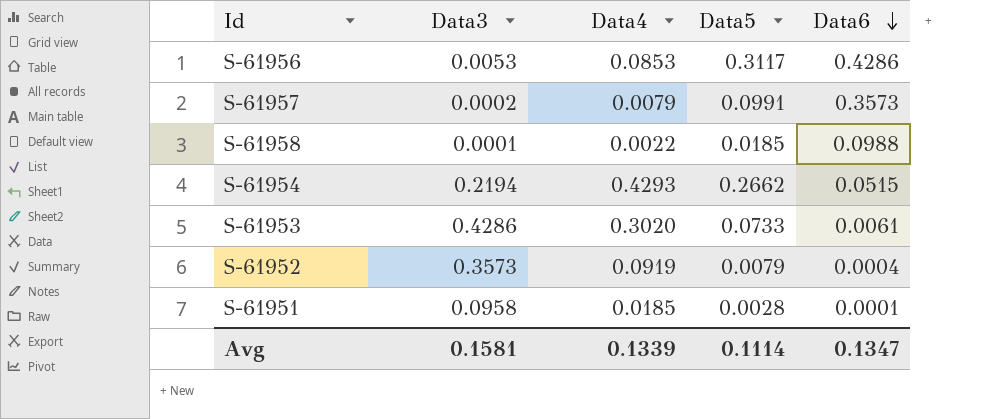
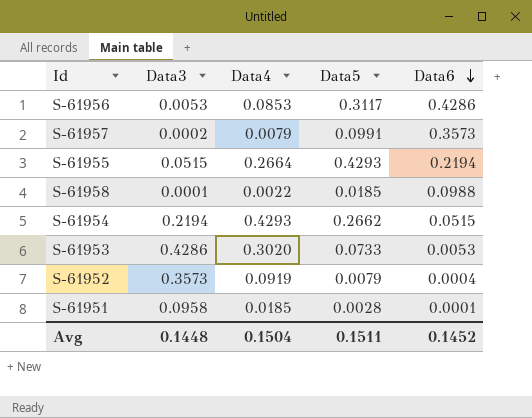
row S-61955: none -> 0.0515 | 0.2664 | 0.4293 | 0.2194
S-61953 | Data6: 0.0061 -> 0.0053
Avg | Data3: 0.1581 -> 0.1448
Avg | Data4: 0.1339 -> 0.1504
Avg | Data5: 0.1114 -> 0.1511
Avg | Data6: 0.1347 -> 0.1452

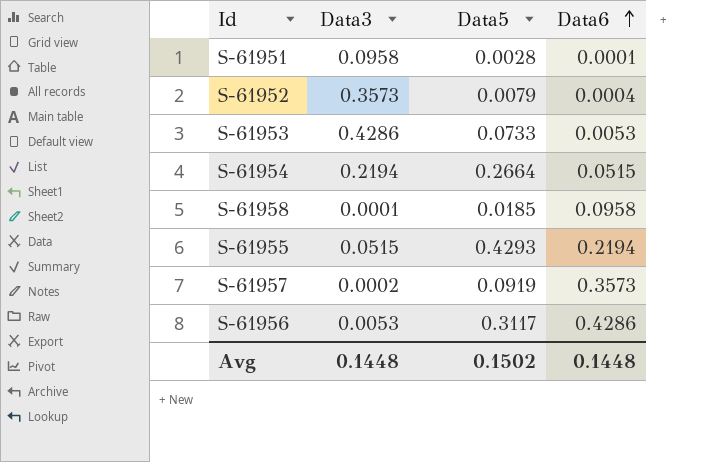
row order: Data6 descending -> Data6 ascending
column Data4 | position: 3 -> none
S-61954 | Data5: 0.2662 -> 0.2664
S-61958 | Data6: 0.0988 -> 0.0958
S-61957 | Data5: 0.0991 -> 0.0919
Avg | Data5: 0.1511 -> 0.1502
Avg | Data6: 0.1452 -> 0.1448

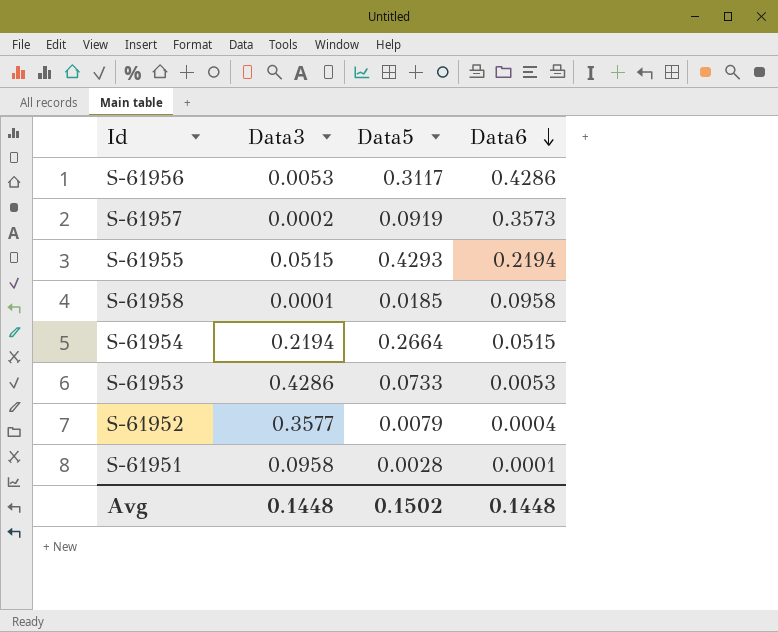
row order: Data6 ascending -> Data6 descending
S-61952 | Data3: 0.3573 -> 0.3577

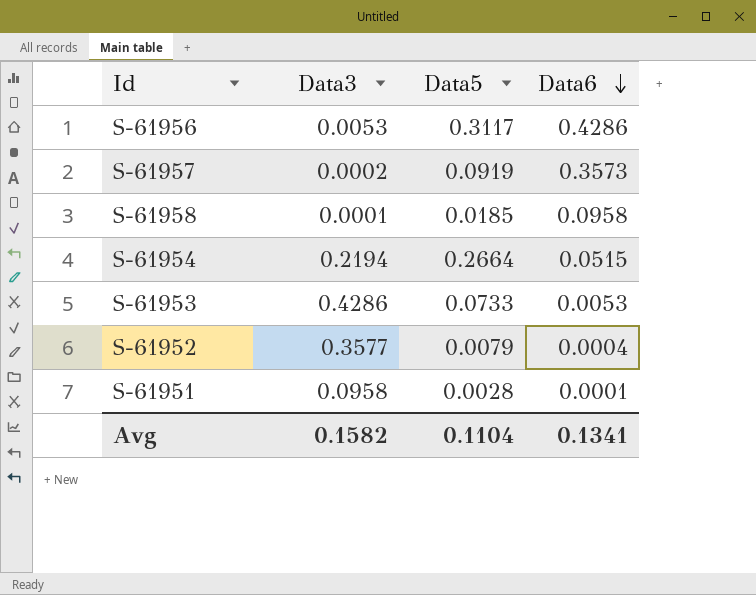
row S-61955: 0.0515 | 0.4293 | 0.2194 -> none
Avg | Data3: 0.1448 -> 0.1582
Avg | Data5: 0.1502 -> 0.1104
Avg | Data6: 0.1448 -> 0.1341

